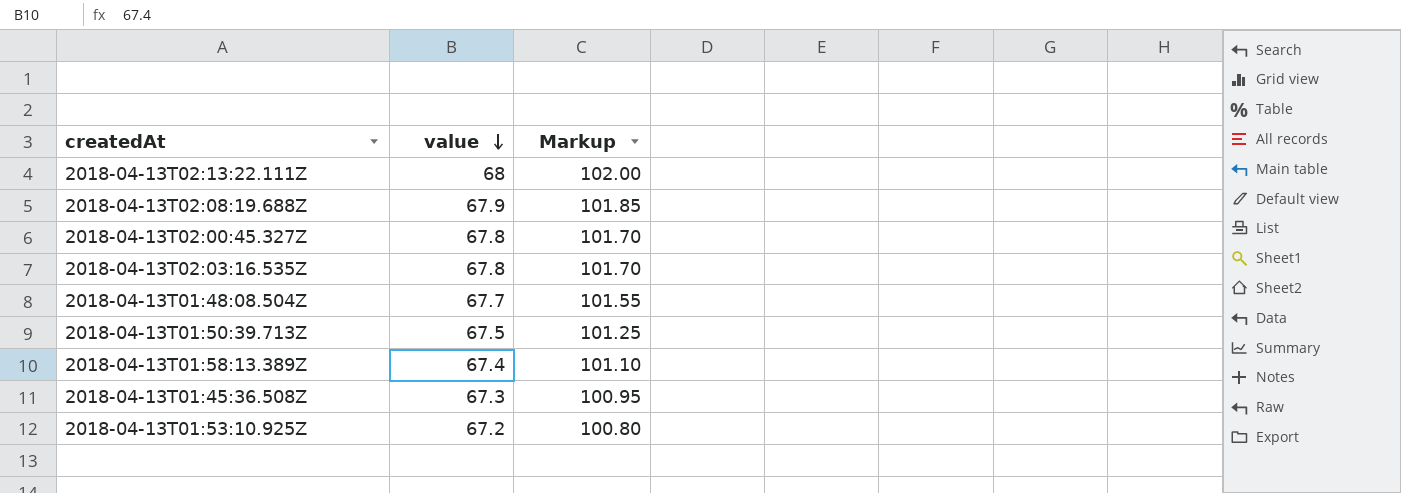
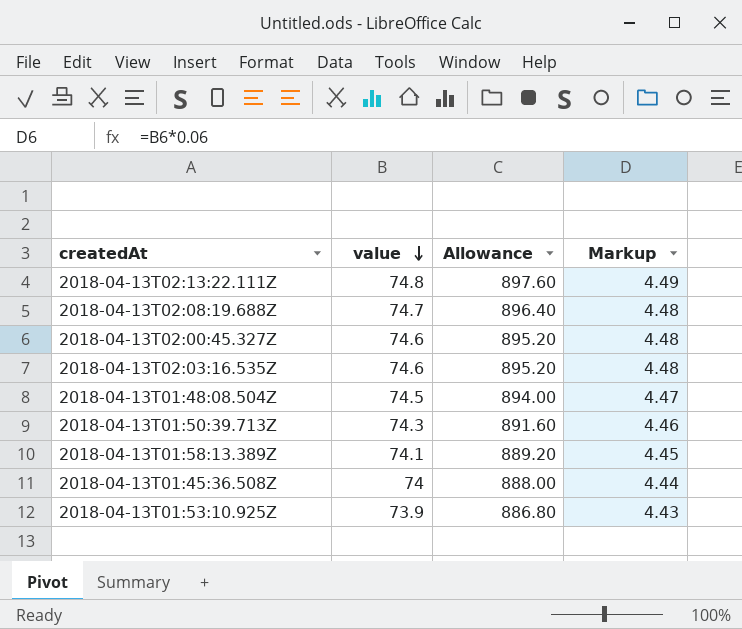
column Allowance | formula: none -> [value] * 12
column Markup | formula: [value] * 1.5 -> [value] * 0.06
2018-04-13T02:13:22.111Z | value: 68 -> 74.8
2018-04-13T02:08:19.688Z | value: 67.9 -> 74.7
2018-04-13T02:00:45.327Z | value: 67.8 -> 74.6
2018-04-13T02:03:16.535Z | value: 67.8 -> 74.6
2018-04-13T01:48:08.504Z | value: 67.7 -> 74.5
2018-04-13T01:50:39.713Z | value: 67.5 -> 74.3
2018-04-13T01:58:13.389Z | value: 67.4 -> 74.1
2018-04-13T01:45:36.508Z | value: 67.3 -> 74
2018-04-13T01:53:10.925Z | value: 67.2 -> 73.9

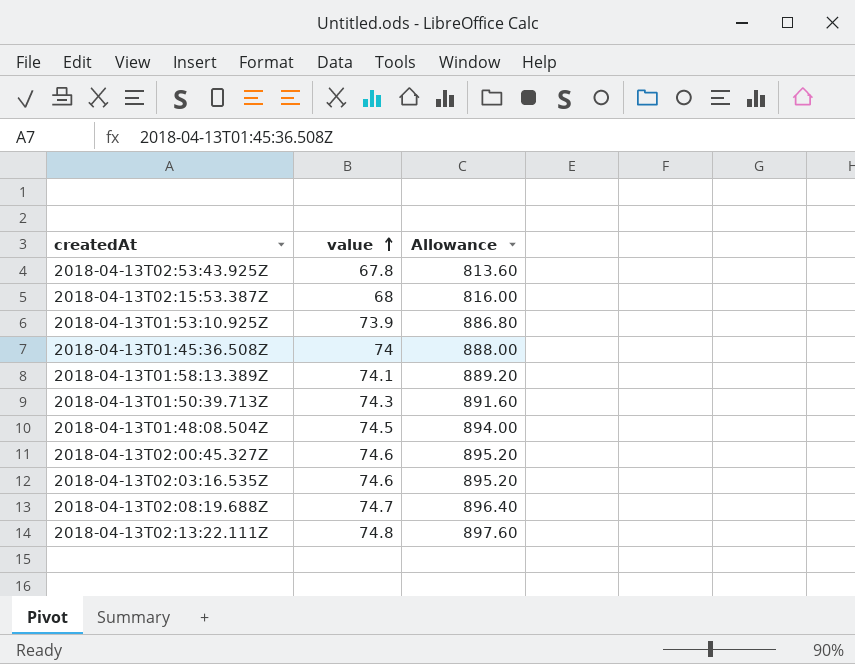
row order: value descending -> value ascending
column Markup | formula: [value] * 0.06 -> none
row 2018-04-13T02:53:43.925Z: none -> 67.8 | 813.60
row 2018-04-13T02:15:53.387Z: none -> 68 | 816.00

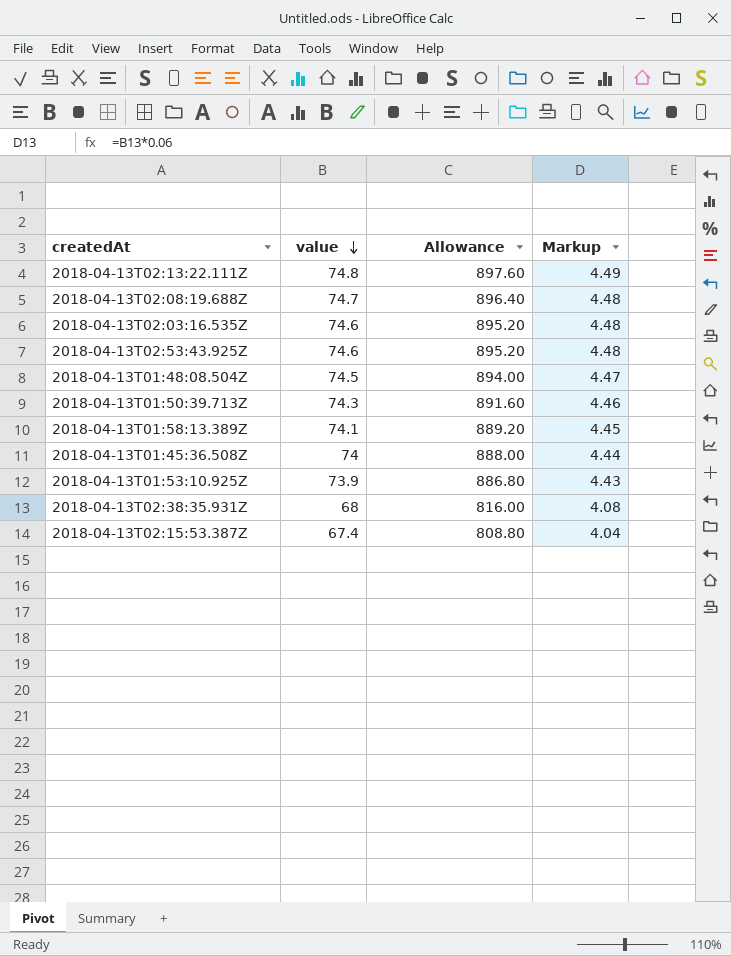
row order: value ascending -> value descending
column Markup | formula: none -> [value] * 0.06
row 2018-04-13T02:00:45.327Z: 74.6 | 895.20 -> none
2018-04-13T02:53:43.925Z | value: 67.8 -> 74.6
2018-04-13T02:53:43.925Z | Allowance: 813.60 -> 895.20
row 2018-04-13T02:38:35.931Z: none -> 68 | 816.00 | 4.08
2018-04-13T02:15:53.387Z | value: 68 -> 67.4
2018-04-13T02:15:53.387Z | Allowance: 816.00 -> 808.80

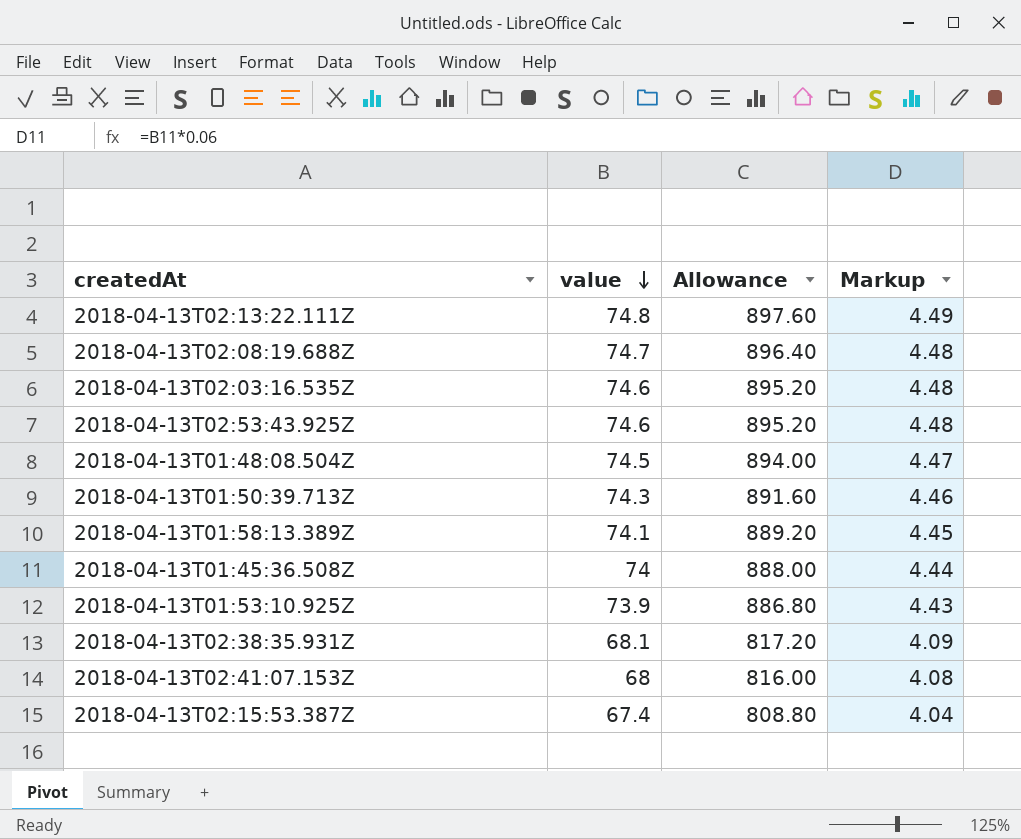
2018-04-13T02:38:35.931Z | value: 68 -> 68.1
2018-04-13T02:38:35.931Z | Allowance: 816.00 -> 817.20
2018-04-13T02:38:35.931Z | Markup: 4.08 -> 4.09
row 2018-04-13T02:41:07.153Z: none -> 68 | 816.00 | 4.08

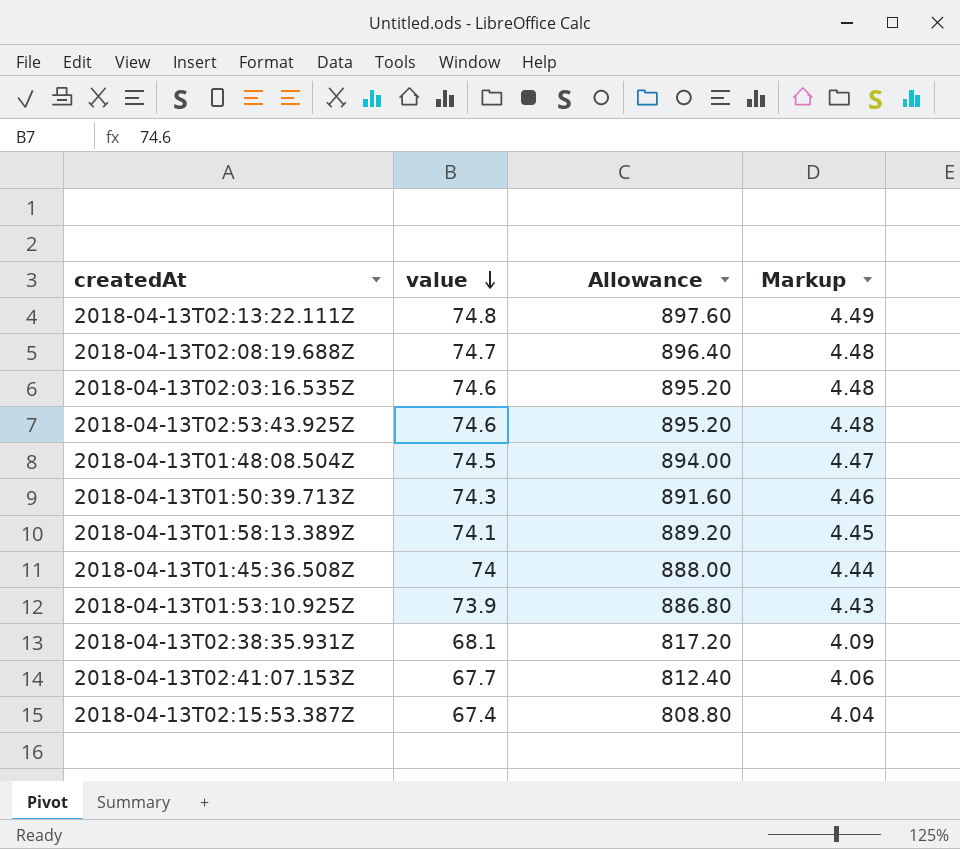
2018-04-13T02:41:07.153Z | value: 68 -> 67.7
2018-04-13T02:41:07.153Z | Allowance: 816.00 -> 812.40
2018-04-13T02:41:07.153Z | Markup: 4.08 -> 4.06

